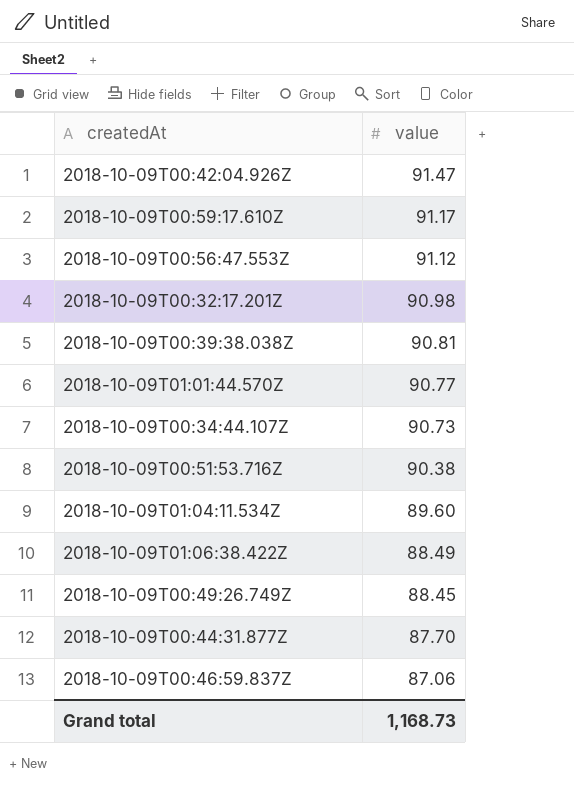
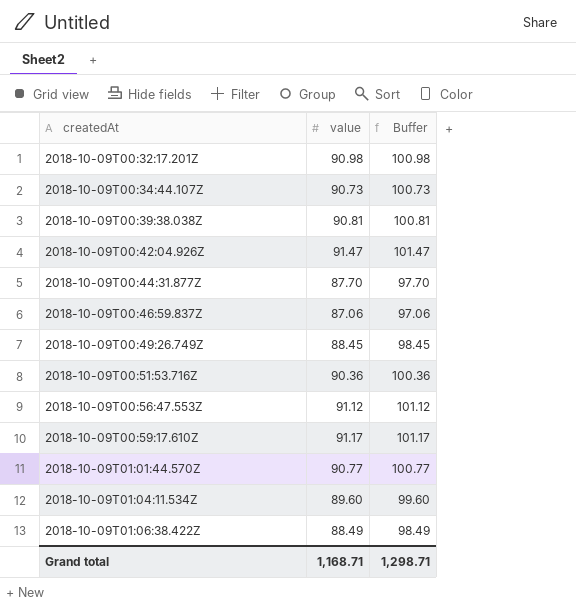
row order: value descending -> createdAt ascending
column Buffer | formula: none -> [value] + 10
2018-10-09T00:51:53.716Z | value: 90.38 -> 90.36
Grand total | value: 1,168.73 -> 1,168.71

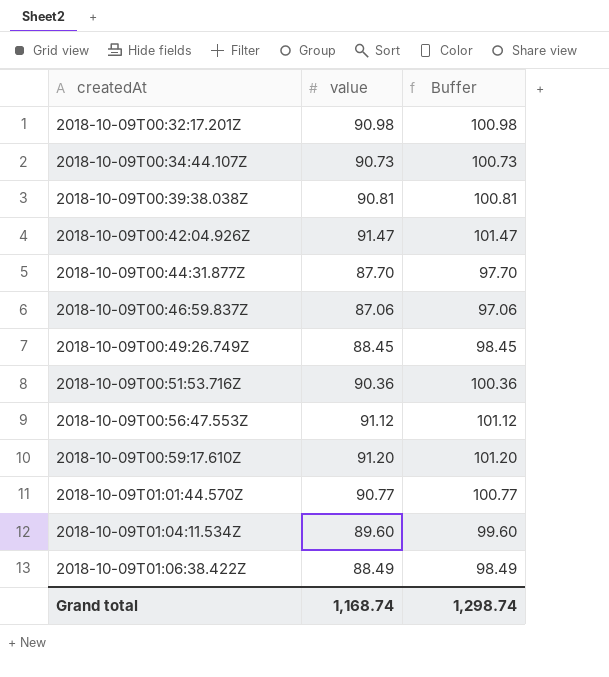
2018-10-09T00:59:17.610Z | value: 91.17 -> 91.20
2018-10-09T00:59:17.610Z | Buffer: 101.17 -> 101.20
Grand total | value: 1,168.71 -> 1,168.74
Grand total | Buffer: 1,298.71 -> 1,298.74

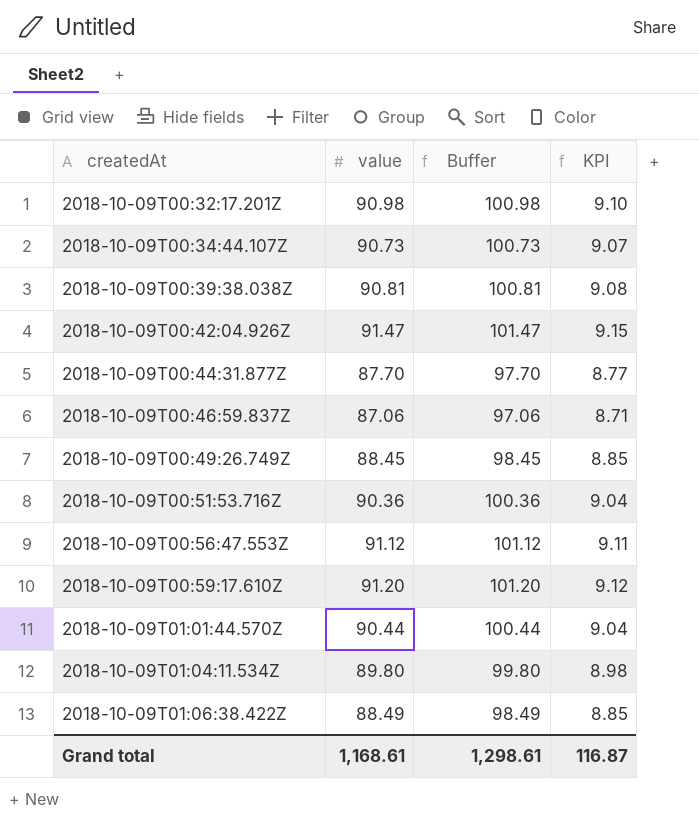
column KPI | formula: none -> [value] * 0.1
2018-10-09T01:01:44.570Z | value: 90.77 -> 90.44
2018-10-09T01:01:44.570Z | Buffer: 100.77 -> 100.44
2018-10-09T01:04:11.534Z | value: 89.60 -> 89.80
2018-10-09T01:04:11.534Z | Buffer: 99.60 -> 99.80
Grand total | value: 1,168.74 -> 1,168.61
Grand total | Buffer: 1,298.74 -> 1,298.61

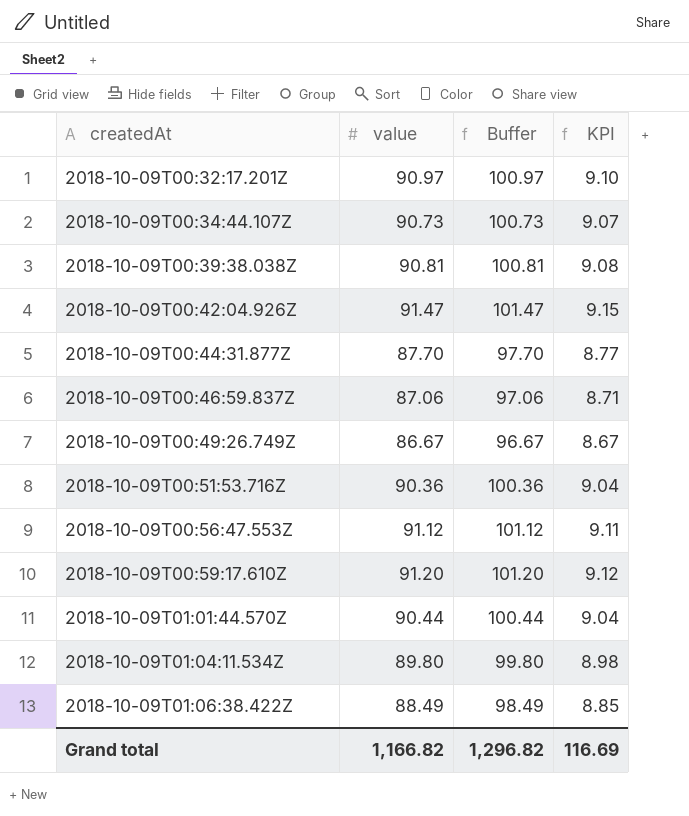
2018-10-09T00:32:17.201Z | value: 90.98 -> 90.97
2018-10-09T00:32:17.201Z | Buffer: 100.98 -> 100.97
2018-10-09T00:49:26.749Z | value: 88.45 -> 86.67
2018-10-09T00:49:26.749Z | Buffer: 98.45 -> 96.67
2018-10-09T00:49:26.749Z | KPI: 8.85 -> 8.67
Grand total | value: 1,168.61 -> 1,166.82
Grand total | Buffer: 1,298.61 -> 1,296.82
Grand total | KPI: 116.87 -> 116.69

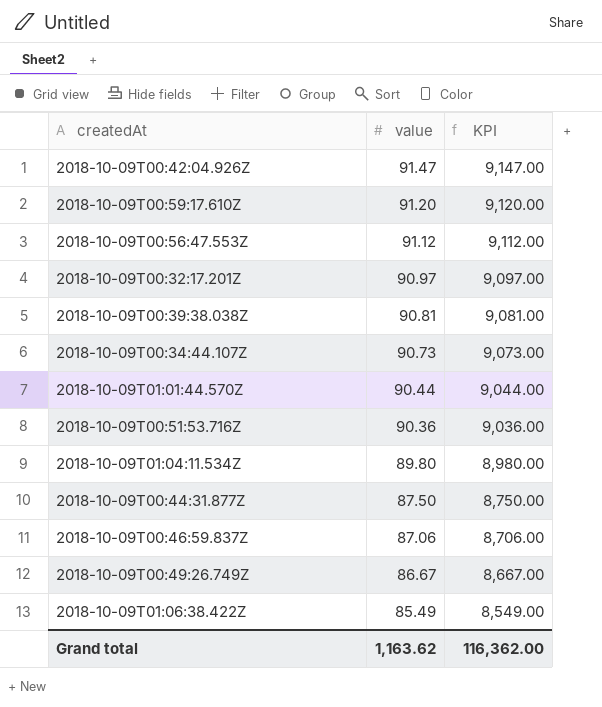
row order: createdAt ascending -> value descending
column Buffer | formula: [value] + 10 -> none
column KPI | formula: [value] * 0.1 -> [value] * 100
2018-10-09T00:44:31.877Z | value: 87.70 -> 87.50
2018-10-09T01:06:38.422Z | value: 88.49 -> 85.49
Grand total | value: 1,166.82 -> 1,163.62
Grand total | KPI: 116.69 -> 116,362.00

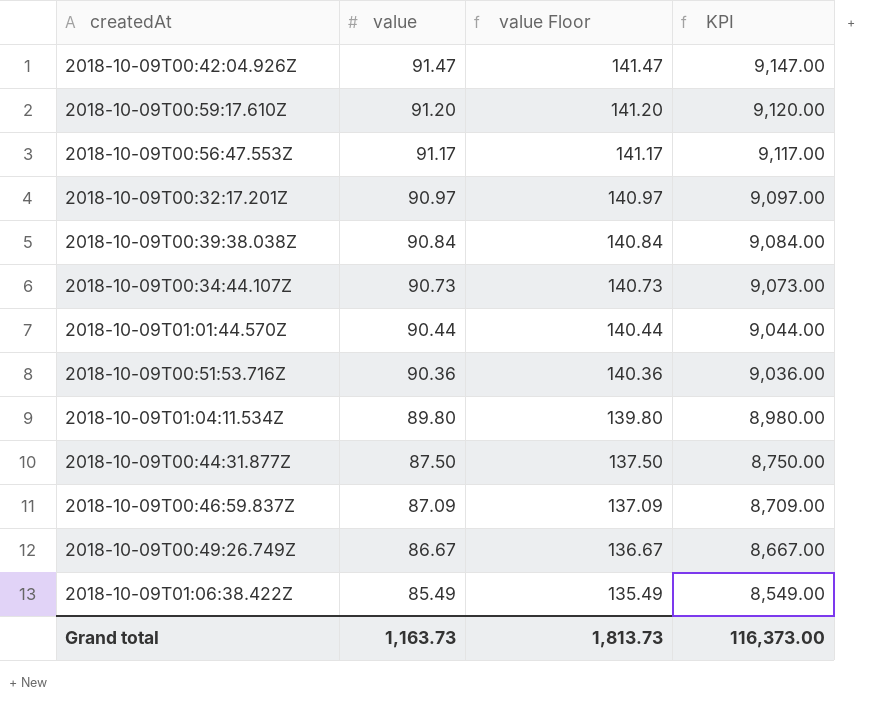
column value Floor | formula: none -> [value] + 50
2018-10-09T00:56:47.553Z | value: 91.12 -> 91.17
2018-10-09T00:56:47.553Z | KPI: 9,112.00 -> 9,117.00
2018-10-09T00:39:38.038Z | value: 90.81 -> 90.84
2018-10-09T00:39:38.038Z | KPI: 9,081.00 -> 9,084.00
2018-10-09T00:46:59.837Z | value: 87.06 -> 87.09
2018-10-09T00:46:59.837Z | KPI: 8,706.00 -> 8,709.00
Grand total | value: 1,163.62 -> 1,163.73
Grand total | KPI: 116,362.00 -> 116,373.00

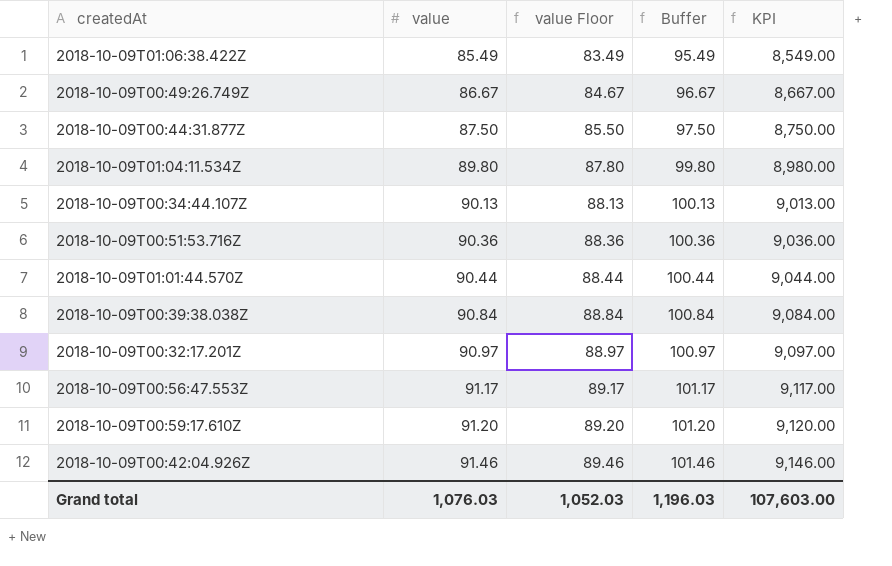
row order: value descending -> value ascending
column value Floor | formula: [value] + 50 -> [value] - 2
column Buffer | formula: none -> [value] + 10
row 2018-10-09T00:46:59.837Z: 87.09 | 137.09 | 8,709.00 -> none
2018-10-09T00:34:44.107Z | value: 90.73 -> 90.13
2018-10-09T00:34:44.107Z | KPI: 9,073.00 -> 9,013.00
2018-10-09T00:42:04.926Z | value: 91.47 -> 91.46
2018-10-09T00:42:04.926Z | KPI: 9,147.00 -> 9,146.00
Grand total | value: 1,163.73 -> 1,076.03
Grand total | value Floor: 1,813.73 -> 1,052.03
Grand total | KPI: 116,373.00 -> 107,603.00

